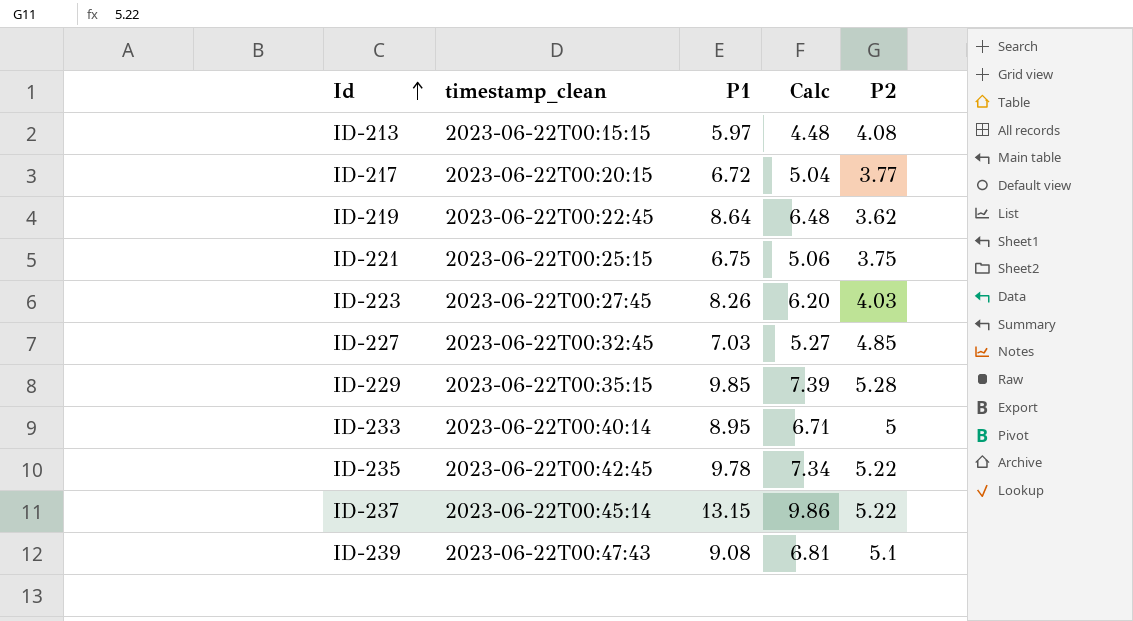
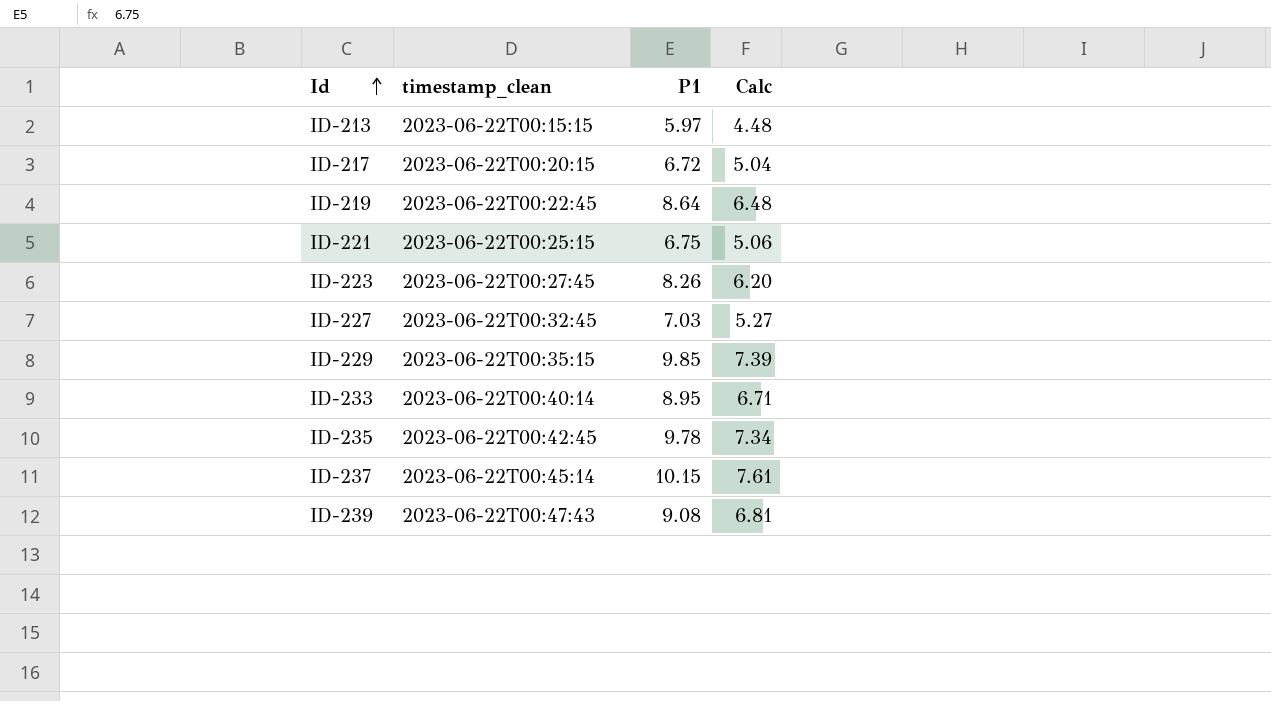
column P2 | position: 5 -> none
ID-237 | P1: 13.15 -> 10.15
ID-237 | Calc: 9.86 -> 7.61

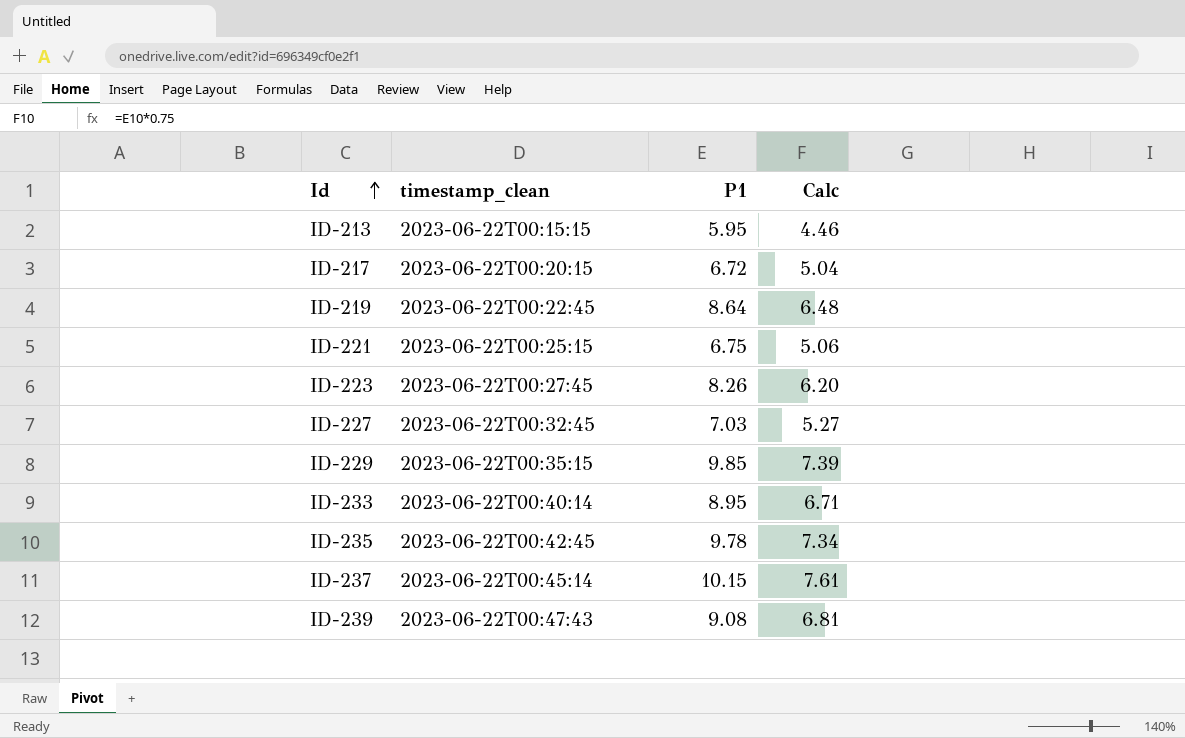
ID-213 | P1: 5.97 -> 5.95
ID-213 | Calc: 4.48 -> 4.46

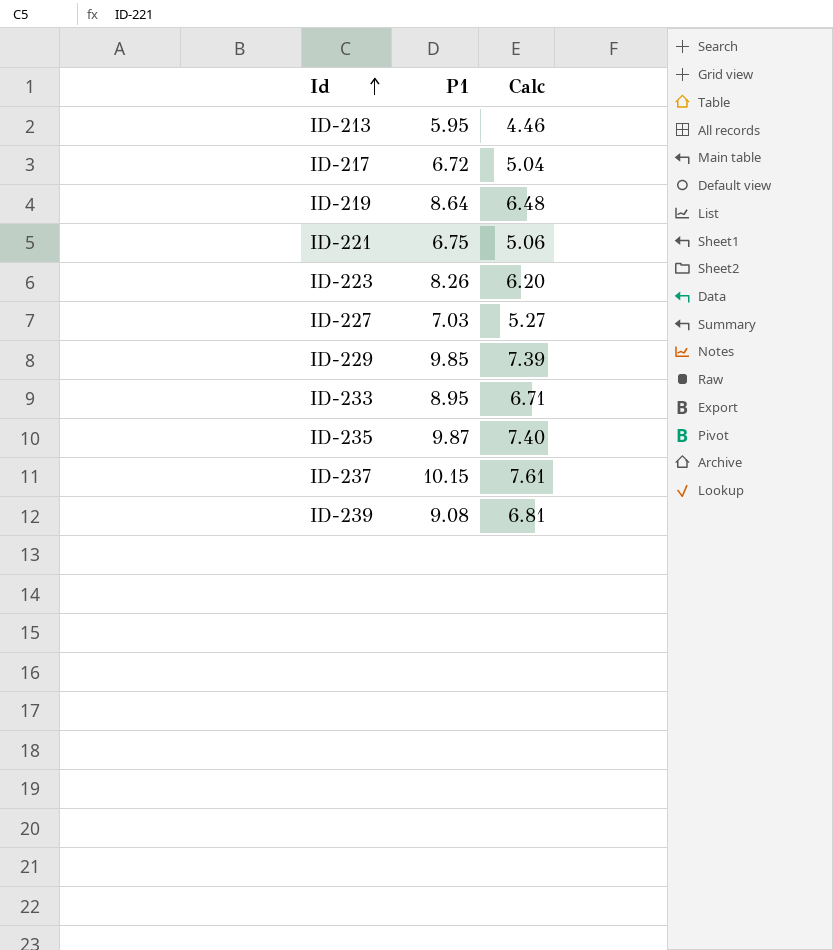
column timestamp_clean | position: 2 -> none
ID-235 | P1: 9.78 -> 9.87
ID-235 | Calc: 7.34 -> 7.40

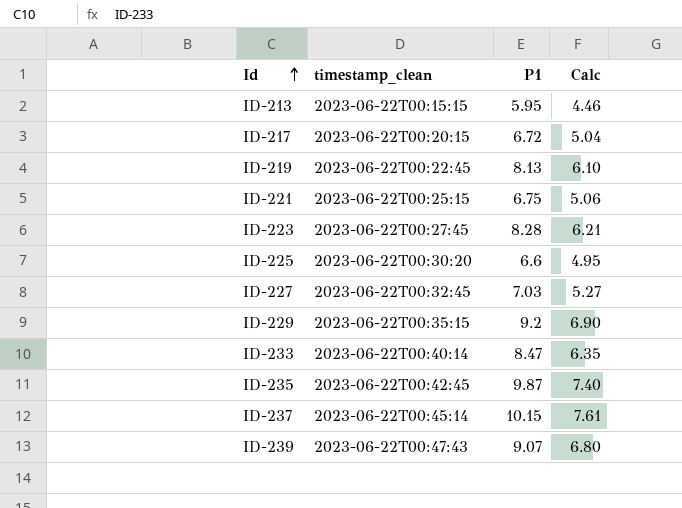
column timestamp_clean | position: none -> 2
ID-219 | P1: 8.64 -> 8.13
ID-219 | Calc: 6.48 -> 6.10
ID-223 | P1: 8.26 -> 8.28
ID-223 | Calc: 6.20 -> 6.21
row ID-225: none -> 2023-06-22T00:30:20 | 6.6 | 4.95
ID-229 | P1: 9.85 -> 9.2
ID-229 | Calc: 7.39 -> 6.90
ID-233 | P1: 8.95 -> 8.47
ID-233 | Calc: 6.71 -> 6.35
ID-239 | P1: 9.08 -> 9.07
ID-239 | Calc: 6.81 -> 6.80

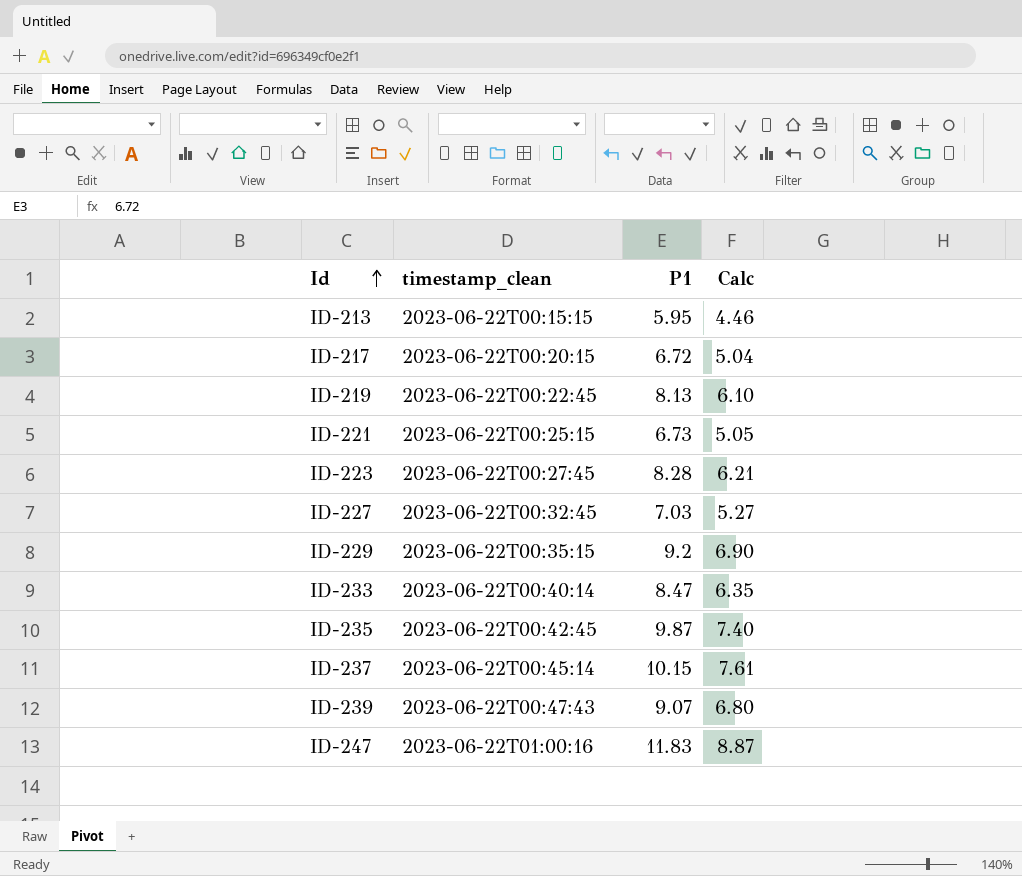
row ID-225: 2023-06-22T00:30:20 | 6.6 | 4.95 -> none
ID-221 | P1: 6.75 -> 6.73
ID-221 | Calc: 5.06 -> 5.05
row ID-247: none -> 2023-06-22T01:00:16 | 11.83 | 8.87

